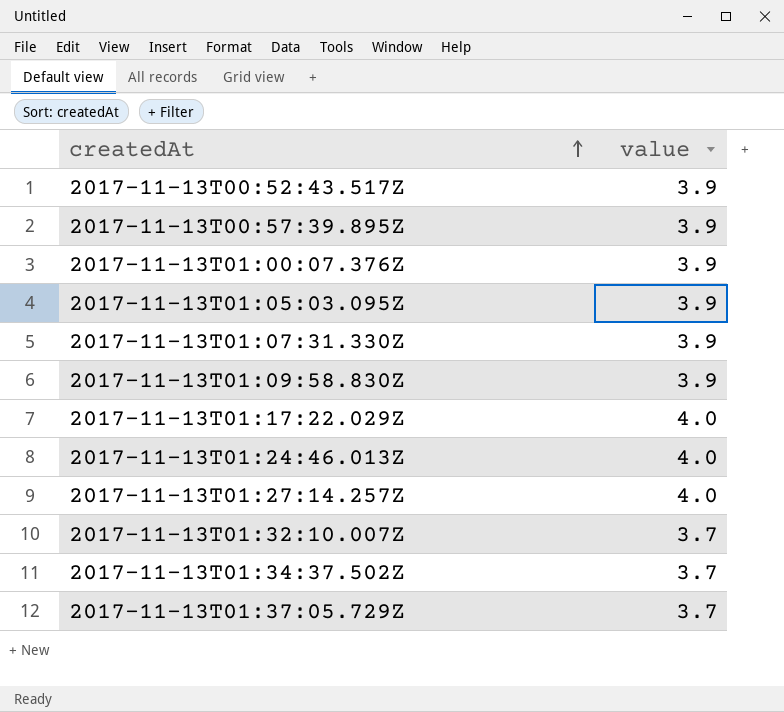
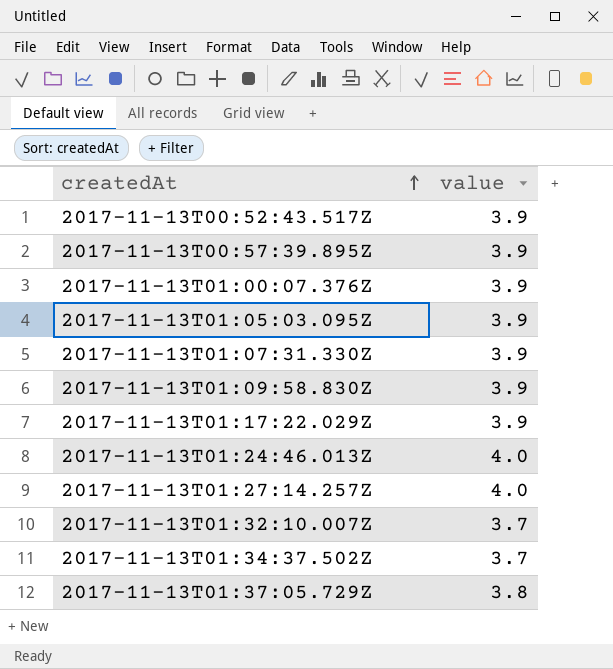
2017-11-13T01:17:22.029Z | value: 4.0 -> 3.9
2017-11-13T01:37:05.729Z | value: 3.7 -> 3.8

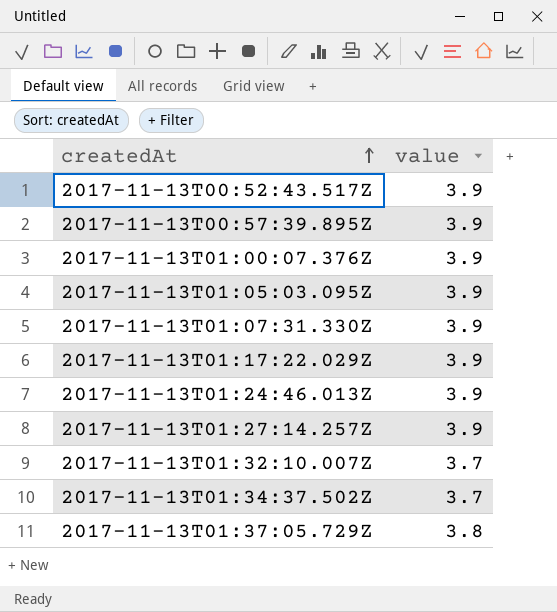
row 2017-11-13T01:09:58.830Z: 3.9 -> none
2017-11-13T01:24:46.013Z | value: 4.0 -> 3.9
2017-11-13T01:27:14.257Z | value: 4.0 -> 3.9

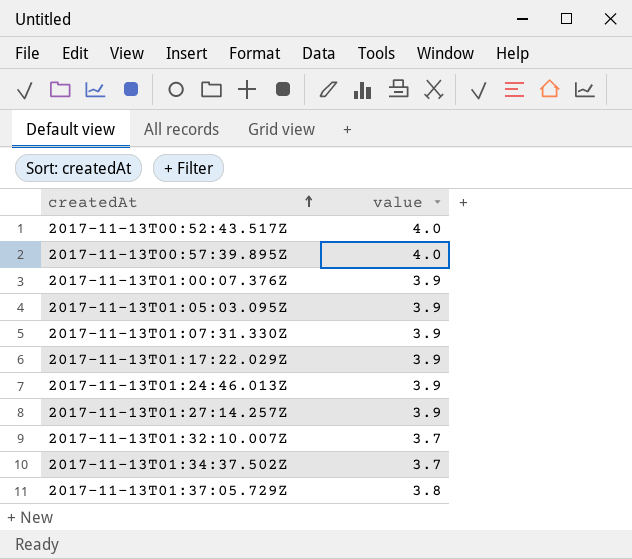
2017-11-13T00:52:43.517Z | value: 3.9 -> 4.0
2017-11-13T00:57:39.895Z | value: 3.9 -> 4.0

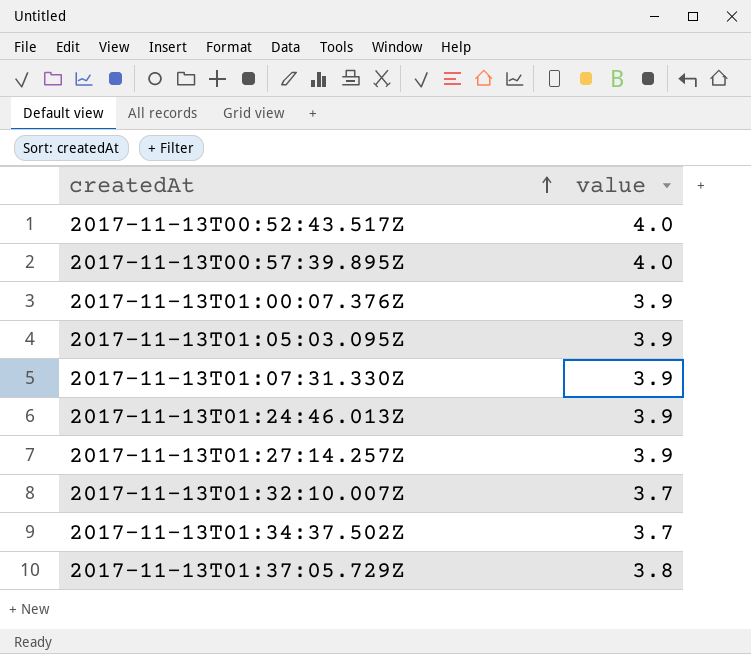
row 2017-11-13T01:17:22.029Z: 3.9 -> none

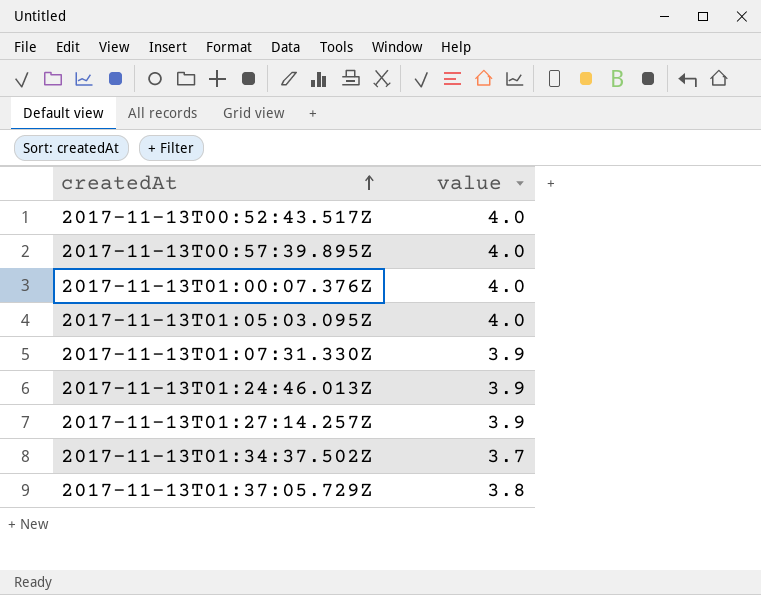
row 2017-11-13T01:32:10.007Z: 3.7 -> none
2017-11-13T01:00:07.376Z | value: 3.9 -> 4.0
2017-11-13T01:05:03.095Z | value: 3.9 -> 4.0

